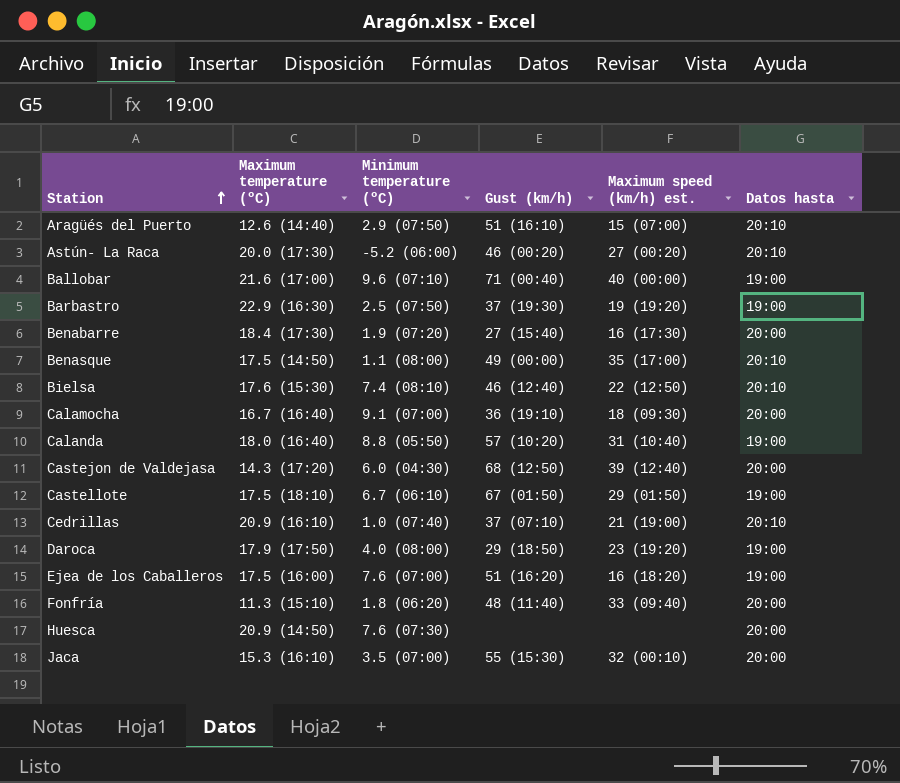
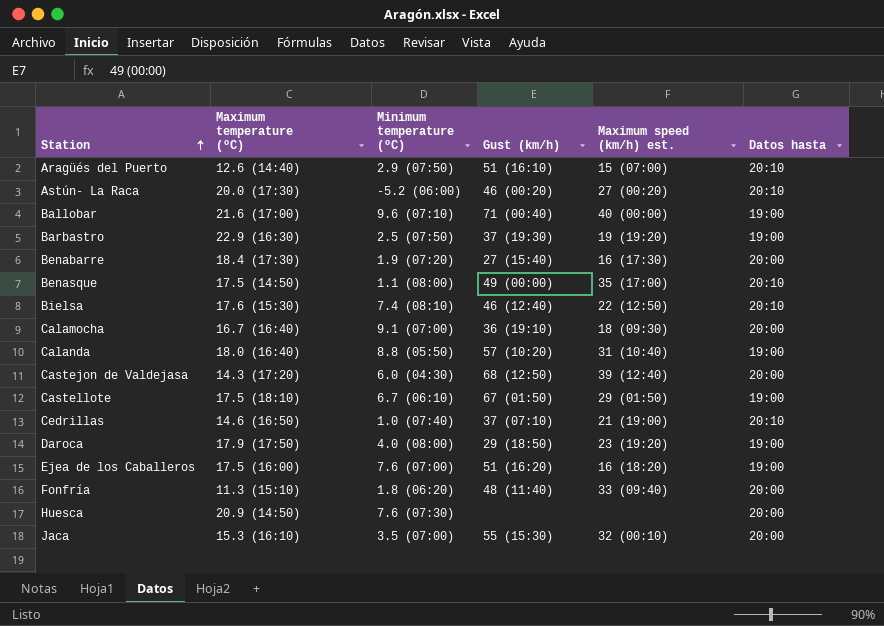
Cedrillas | Maximum temperature (ºC): 20.9 (16:10) -> 14.6 (16:50)

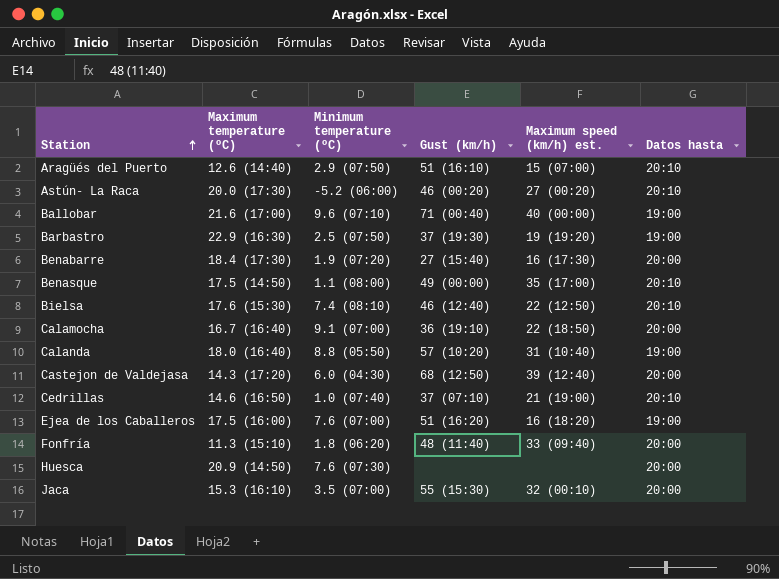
row Castellote: 17.5 (18:10) | 6.7 (06:10) | 67 (01:50) | 29 (01:50) | 19:00 -> none
row Daroca: 17.9 (17:50) | 4.0 (08:00) | 29 (18:50) | 23 (19:20) | 19:00 -> none
Calamocha | Maximum speed (km/h) est.: 18 (09:30) -> 22 (18:50)

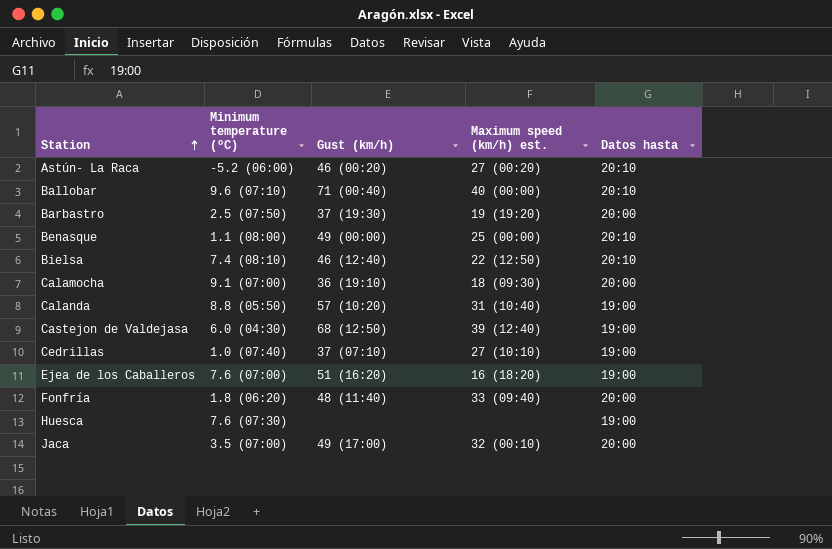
column Maximum temperature (ºC) | position: 2 -> none
row Aragüés del Puerto: 12.6 (14:40) | 2.9 (07:50) | 51 (16:10) | 15 (07:00) | 20:10 -> none
row Benabarre: 18.4 (17:30) | 1.9 (07:20) | 27 (15:40) | 16 (17:30) | 20:00 -> none
Ballobar | Datos hasta: 19:00 -> 20:10
Barbastro | Datos hasta: 19:00 -> 20:00
Benasque | Maximum speed (km/h) est.: 35 (17:00) -> 25 (00:00)
Calamocha | Maximum speed (km/h) est.: 22 (18:50) -> 18 (09:30)
Castejon de Valdejasa | Datos hasta: 20:00 -> 19:00
Cedrillas | Maximum speed (km/h) est.: 21 (19:00) -> 27 (10:10)
Cedrillas | Datos hasta: 20:10 -> 19:00
Huesca | Datos hasta: 20:00 -> 19:00
Jaca | Gust (km/h): 55 (15:30) -> 49 (17:00)

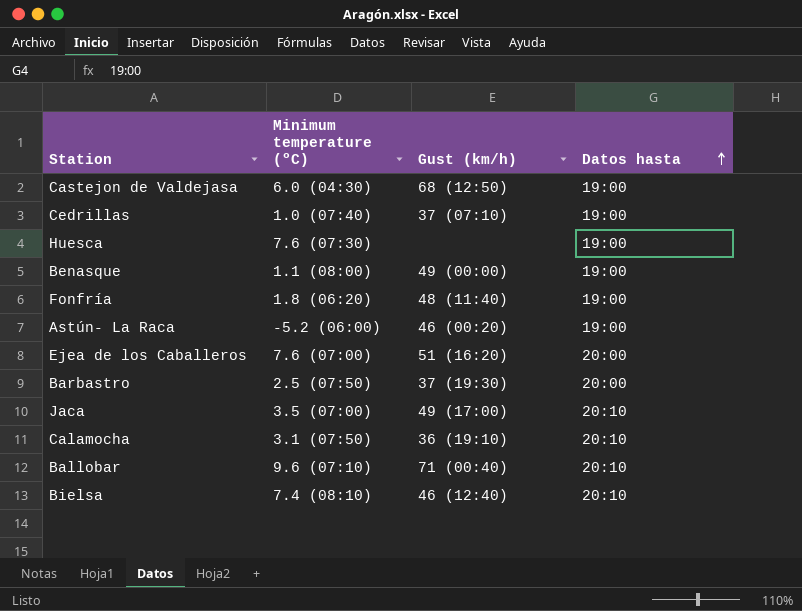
row order: Station ascending -> Datos hasta ascending
column Maximum speed (km/h) est. | position: 4 -> none
row Calanda: 8.8 (05:50) | 57 (10:20) | 31 (10:40) | 19:00 -> none
Benasque | Datos hasta: 20:10 -> 19:00
Fonfría | Datos hasta: 20:00 -> 19:00
Astún- La Raca | Datos hasta: 20:10 -> 19:00
Ejea de los Caballeros | Datos hasta: 19:00 -> 20:00
Jaca | Datos hasta: 20:00 -> 20:10
Calamocha | Minimum temperature (ºC): 9.1 (07:00) -> 3.1 (07:50)
Calamocha | Datos hasta: 20:00 -> 20:10

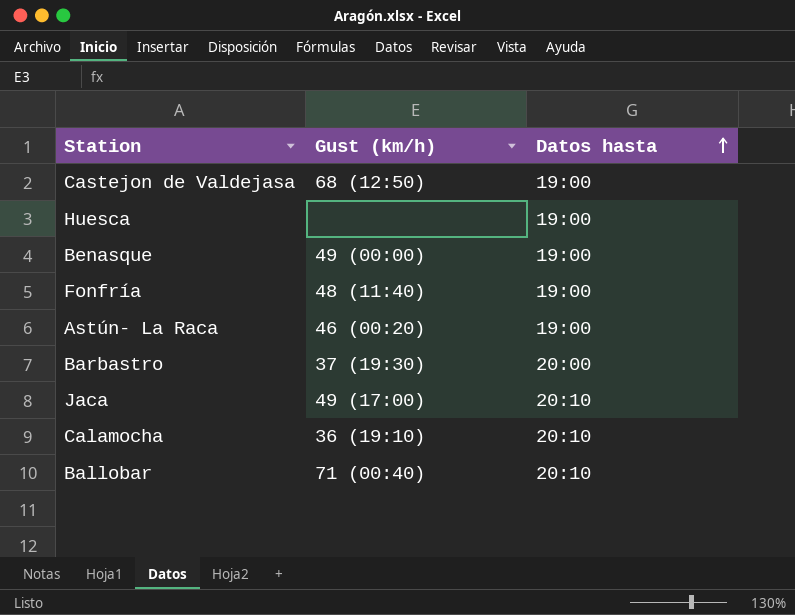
column Minimum temperature (ºC) | position: 2 -> none
row Cedrillas: 1.0 (07:40) | 37 (07:10) | 19:00 -> none
row Ejea de los Caballeros: 7.6 (07:00) | 51 (16:20) | 20:00 -> none
row Bielsa: 7.4 (08:10) | 46 (12:40) | 20:10 -> none

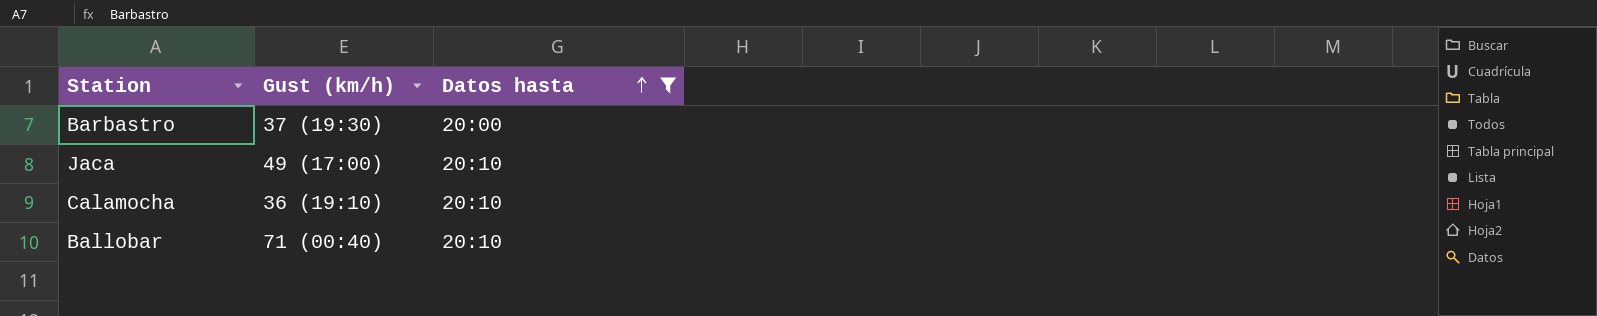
filter: none -> Datos hasta != 19:00

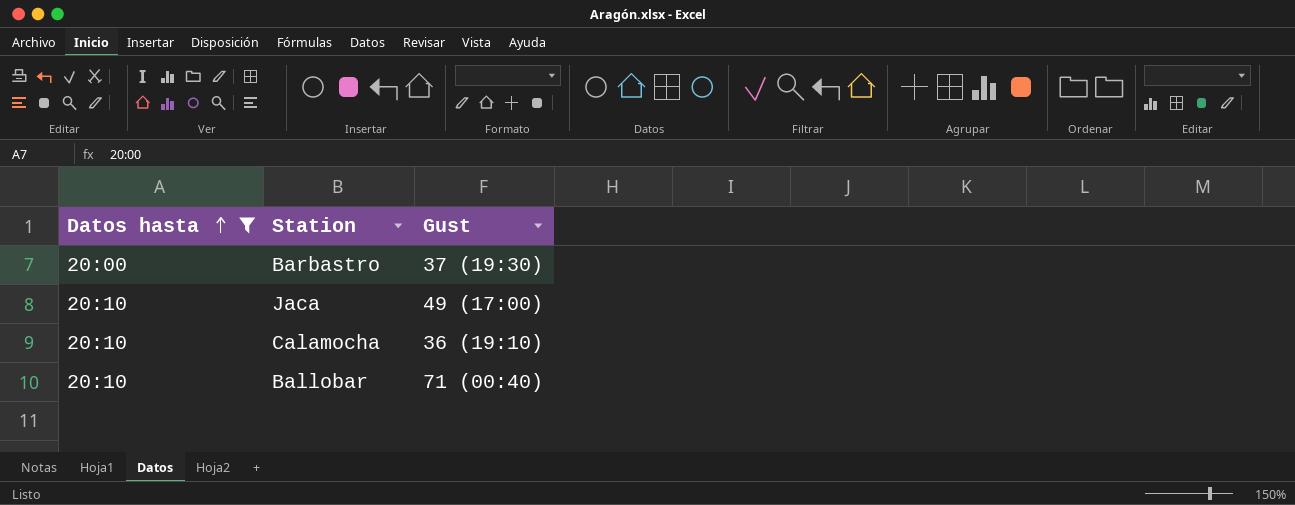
column Datos hasta | position: 3 -> 1
column name: Gust (km/h) -> Gust

